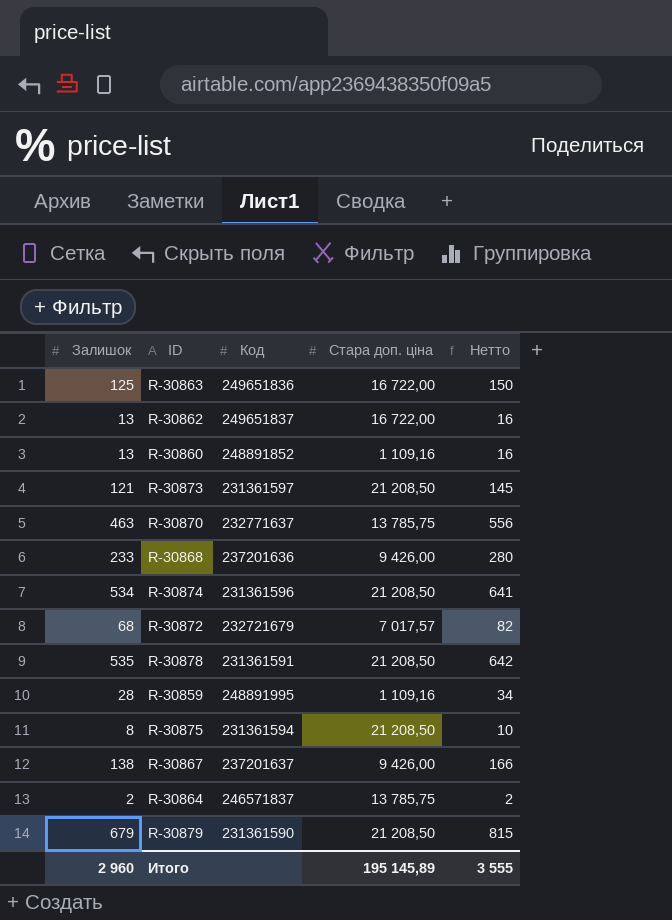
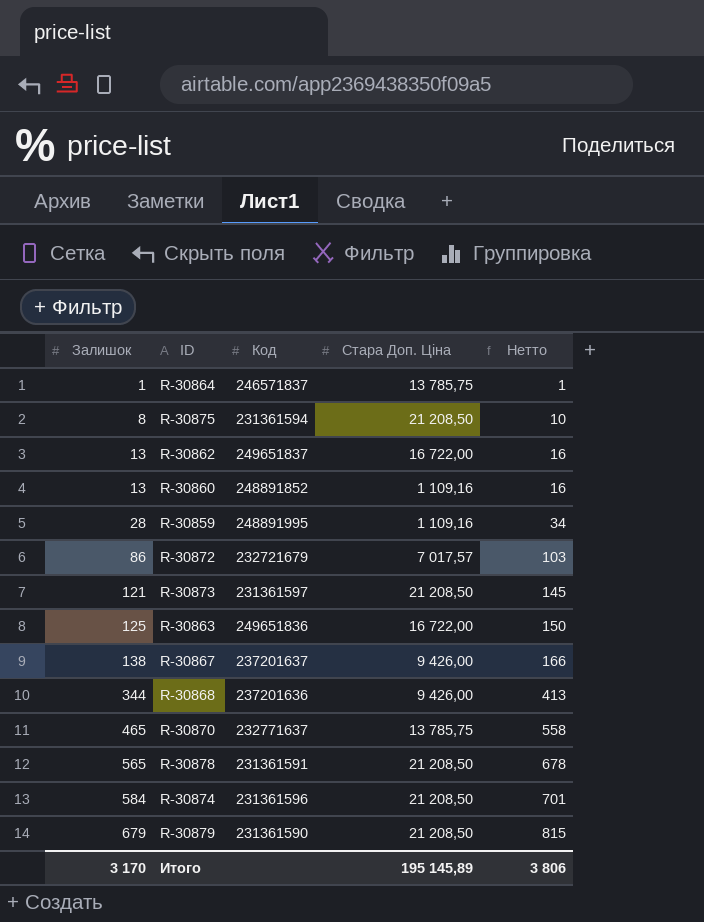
row order: none -> Залишок ascending
column name: Стара доп. ціна -> Стара Доп. Ціна
R-30864 | Залишок: 2 -> 1
R-30864 | Нетто: 2 -> 1
R-30872 | Залишок: 68 -> 86
R-30872 | Нетто: 82 -> 103
R-30868 | Залишок: 233 -> 344
R-30868 | Нетто: 280 -> 413
R-30870 | Залишок: 463 -> 465
R-30870 | Нетто: 556 -> 558
R-30878 | Залишок: 535 -> 565
R-30878 | Нетто: 642 -> 678
R-30874 | Залишок: 534 -> 584
R-30874 | Нетто: 641 -> 701
Итого | Залишок: 2 960 -> 3 170
Итого | Нетто: 3 555 -> 3 806

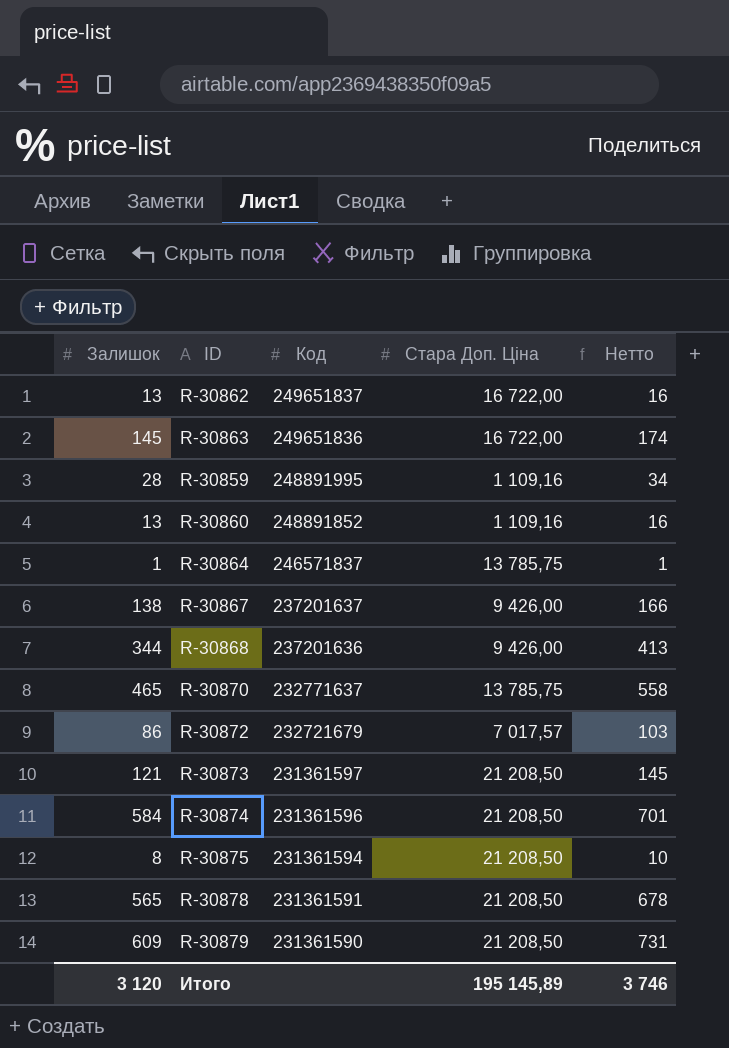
row order: Залишок ascending -> Код descending
R-30863 | Залишок: 125 -> 145
R-30863 | Нетто: 150 -> 174
R-30879 | Залишок: 679 -> 609
R-30879 | Нетто: 815 -> 731
Итого | Залишок: 3 170 -> 3 120
Итого | Нетто: 3 806 -> 3 746

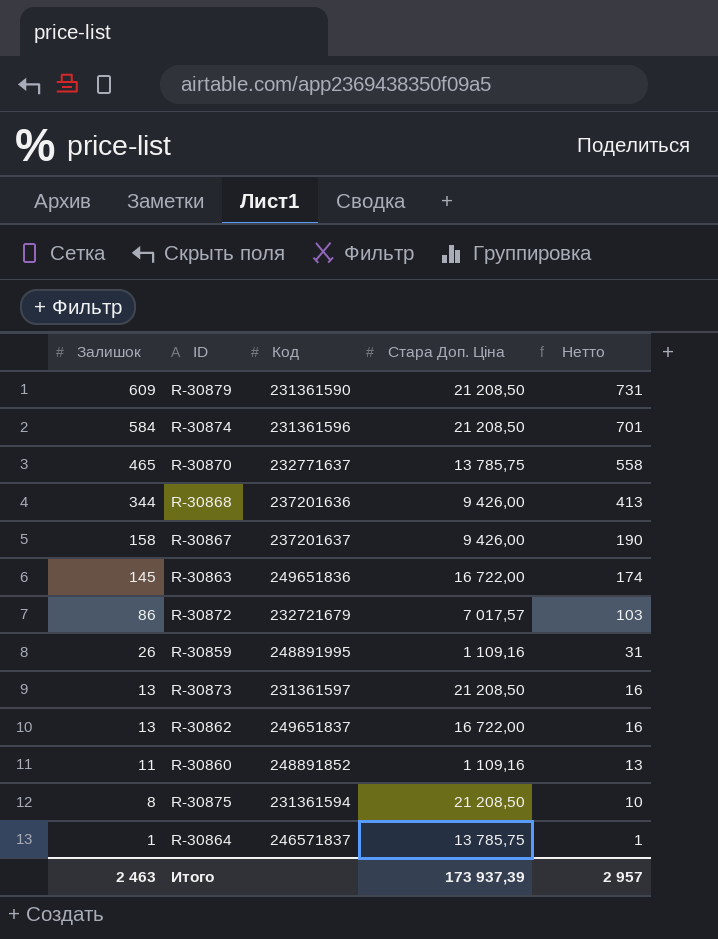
row order: Код descending -> Залишок descending
row R-30878: 565 | 231361591 | 21 208,50 | 678 -> none
R-30867 | Залишок: 138 -> 158
R-30867 | Нетто: 166 -> 190
R-30859 | Залишок: 28 -> 26
R-30859 | Нетто: 34 -> 31
R-30873 | Залишок: 121 -> 13
R-30873 | Нетто: 145 -> 16
R-30860 | Залишок: 13 -> 11
R-30860 | Нетто: 16 -> 13
Итого | Залишок: 3 120 -> 2 463
Итого | Стара Доп. Ціна: 195 145,89 -> 173 937,39
Итого | Нетто: 3 746 -> 2 957

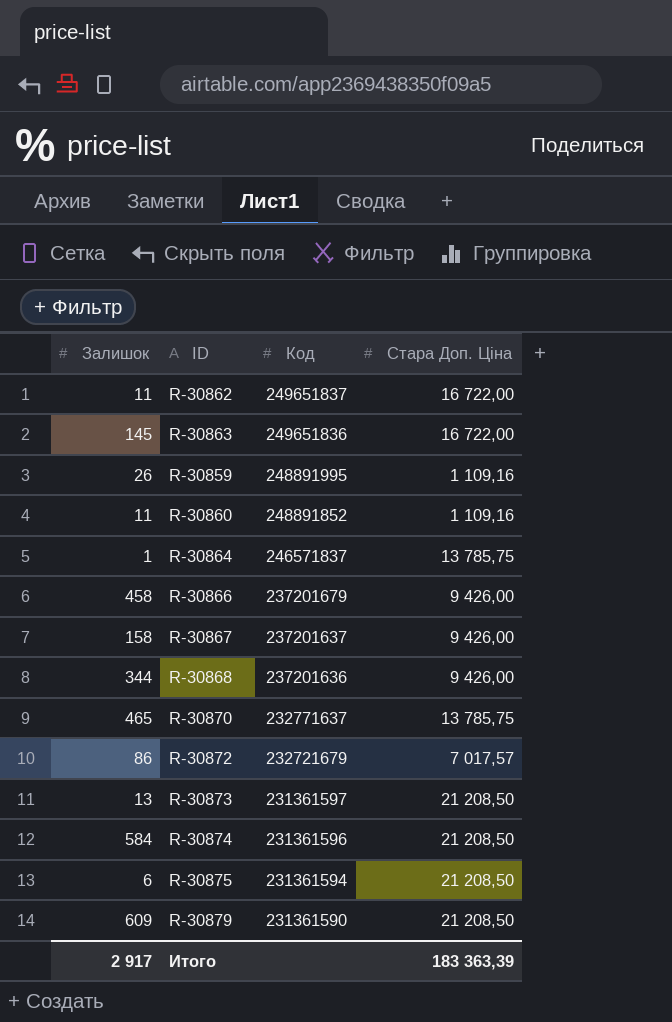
row order: Залишок descending -> Код descending
column Нетто | formula: [Залишок] * 1,2 -> none
R-30862 | Залишок: 13 -> 11
row R-30866: none -> 458 | 237201679 | 9 426,00
R-30875 | Залишок: 8 -> 6
Итого | Залишок: 2 463 -> 2 917
Итого | Стара Доп. Ціна: 173 937,39 -> 183 363,39

